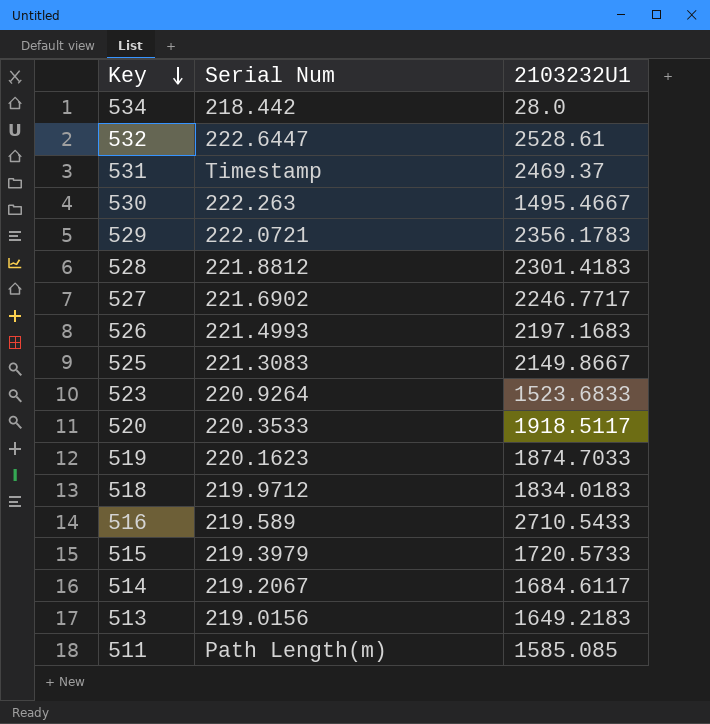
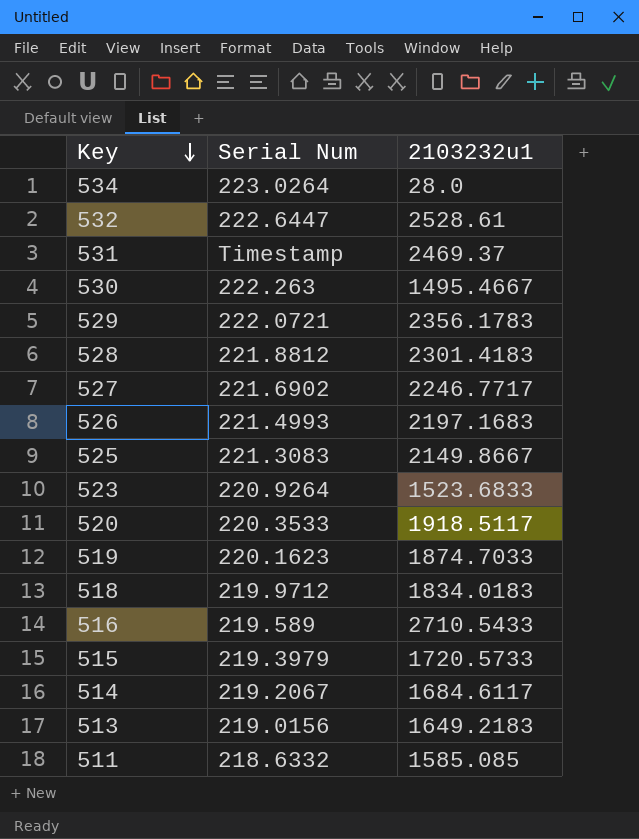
column name: 2103232U1 -> 2103232u1
534 | Serial Num: 218.442 -> 223.0264
511 | Serial Num: Path Length(m) -> 218.6332

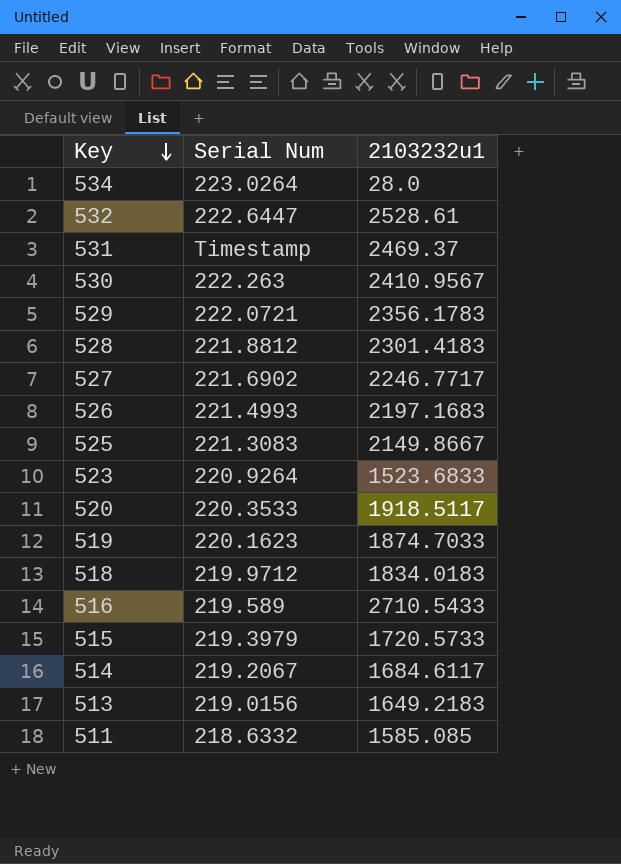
530 | 2103232u1: 1495.4667 -> 2410.9567

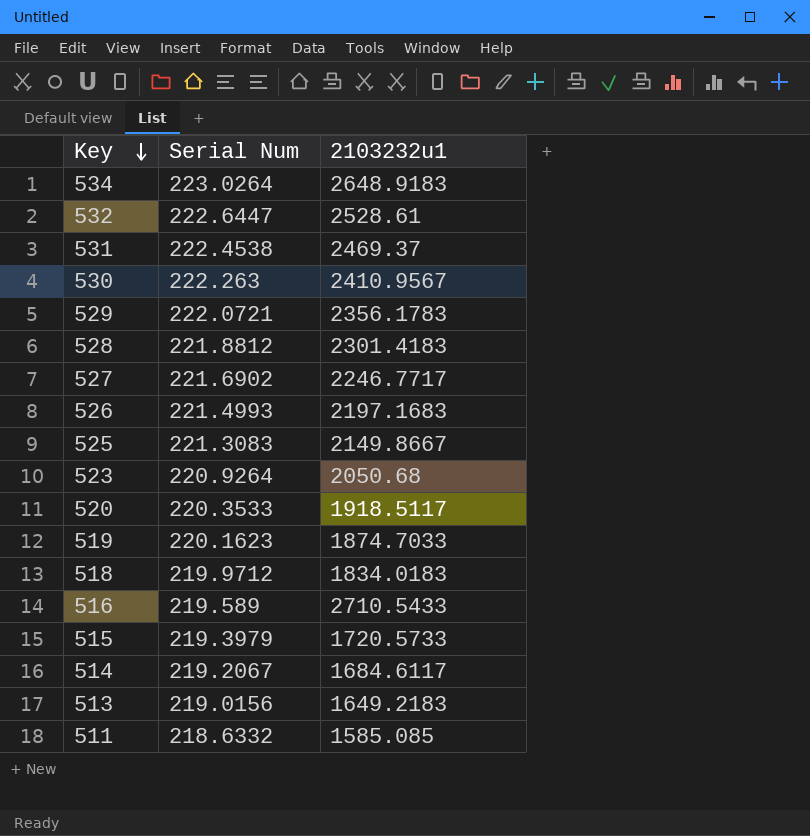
534 | 2103232u1: 28.0 -> 2648.9183
531 | Serial Num: Timestamp -> 222.4538
523 | 2103232u1: 1523.6833 -> 2050.68

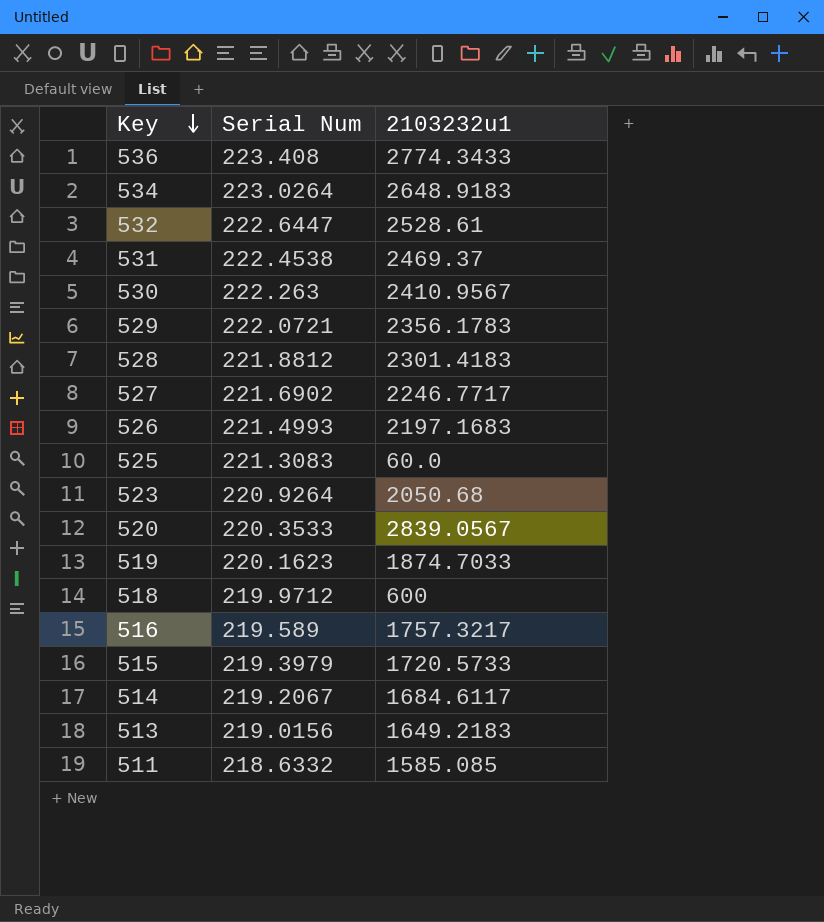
row 536: none -> 223.408 | 2774.3433
525 | 2103232u1: 2149.8667 -> 60.0
520 | 2103232u1: 1918.5117 -> 2839.0567
518 | 2103232u1: 1834.0183 -> 600
516 | 2103232u1: 2710.5433 -> 1757.3217

